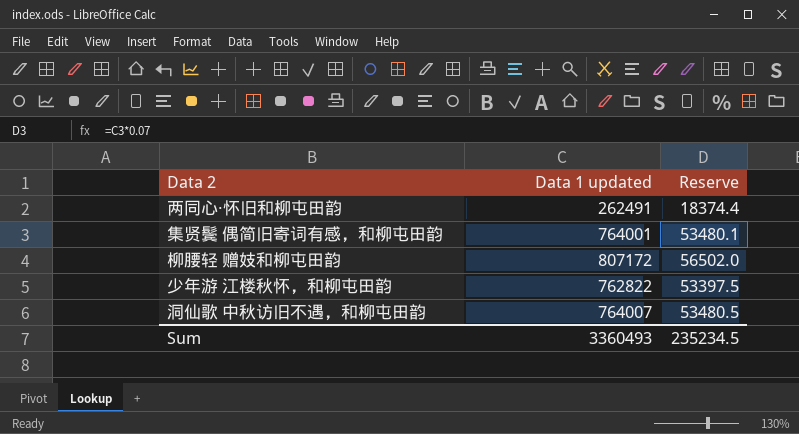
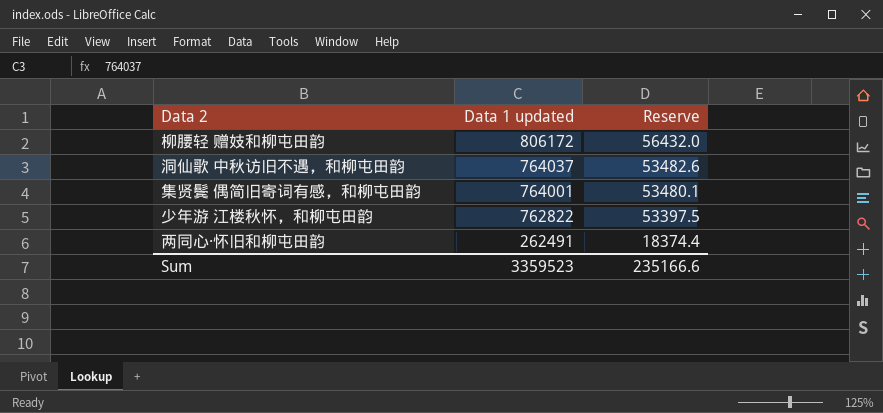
row order: none -> Data 1 updated descending
柳腰轻 赠妓和柳屯田韵 | Data 1 updated: 807172 -> 806172
柳腰轻 赠妓和柳屯田韵 | Reserve: 56502.0 -> 56432.0
洞仙歌 中秋访旧不遇，和柳屯田韵 | Data 1 updated: 764007 -> 764037
洞仙歌 中秋访旧不遇，和柳屯田韵 | Reserve: 53480.5 -> 53482.6
Sum | Data 1 updated: 3360493 -> 3359523
Sum | Reserve: 235234.5 -> 235166.6

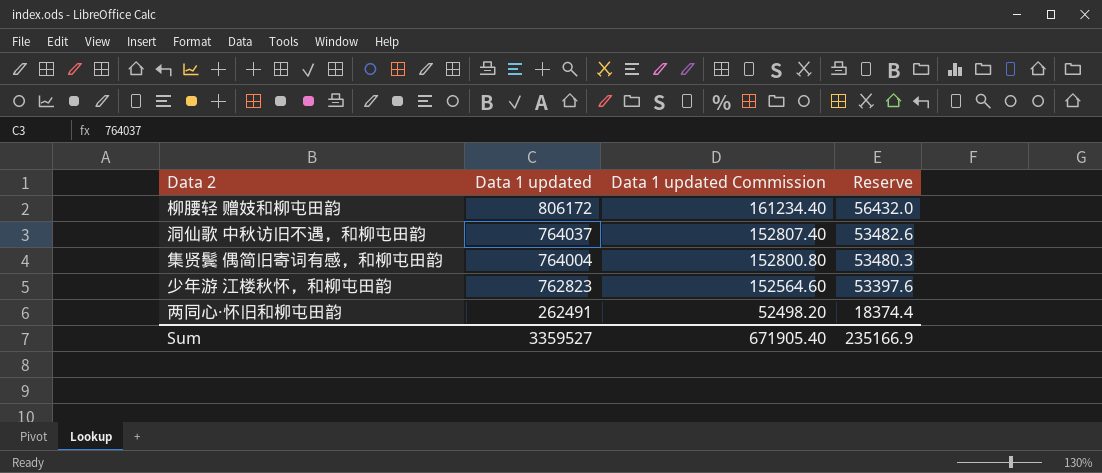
column Data 1 updated Commission | formula: none -> [Data 1 updated] * 0.2
集贤鬓 偶简旧寄词有感，和柳屯田韵 | Data 1 updated: 764001 -> 764004
集贤鬓 偶简旧寄词有感，和柳屯田韵 | Reserve: 53480.1 -> 53480.3
少年游 江楼秋怀，和柳屯田韵 | Data 1 updated: 762822 -> 762823
少年游 江楼秋怀，和柳屯田韵 | Reserve: 53397.5 -> 53397.6
Sum | Data 1 updated: 3359523 -> 3359527
Sum | Reserve: 235166.6 -> 235166.9

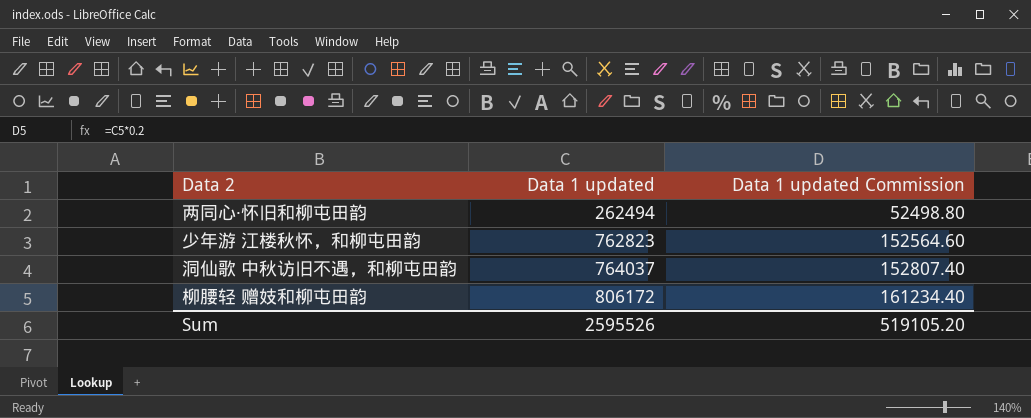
row order: Data 1 updated descending -> Data 1 updated ascending
column Reserve | formula: [Data 1 updated] * 0.07 -> none
row 集贤鬓 偶简旧寄词有感，和柳屯田韵: 764004 | 152800.80 | 53480.3 -> none
两同心·怀旧和柳屯田韵 | Data 1 updated: 262491 -> 262494
两同心·怀旧和柳屯田韵 | Data 1 updated Commission: 52498.20 -> 52498.80
Sum | Data 1 updated: 3359527 -> 2595526
Sum | Data 1 updated Commission: 671905.40 -> 519105.20

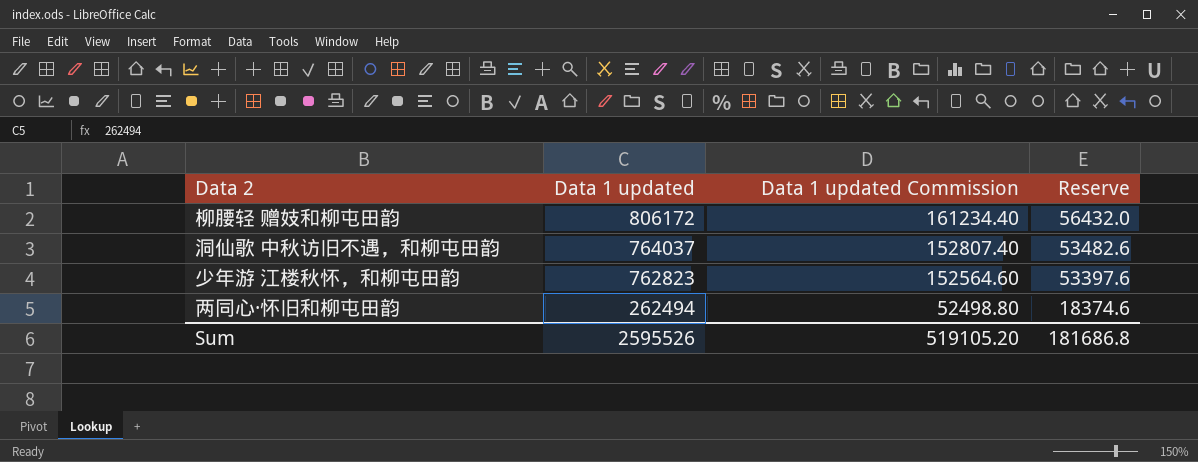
row order: Data 1 updated ascending -> Data 1 updated descending
column Reserve | formula: none -> [Data 1 updated] * 0.07

